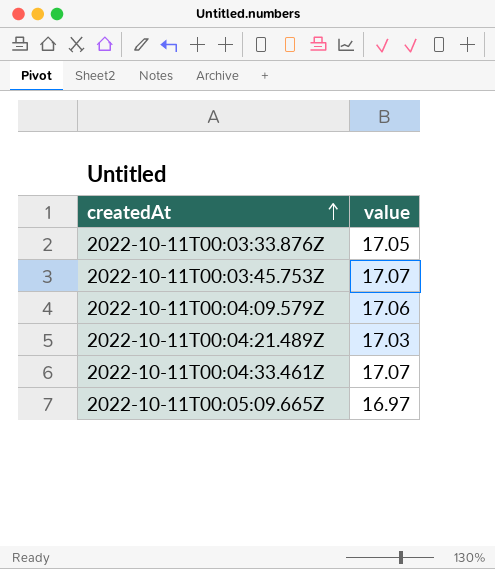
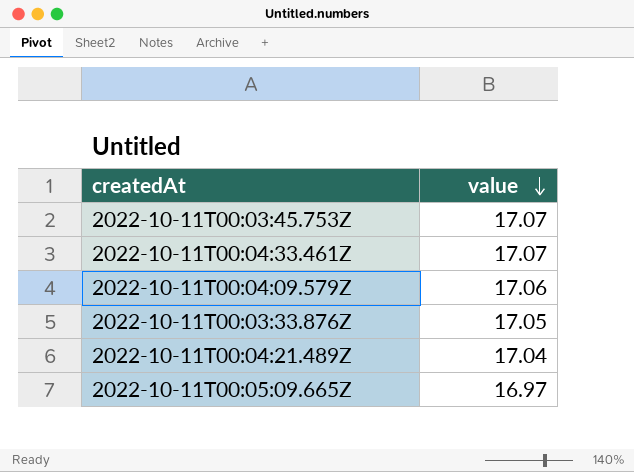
row order: createdAt ascending -> value descending
2022-10-11T00:04:21.489Z | value: 17.03 -> 17.04

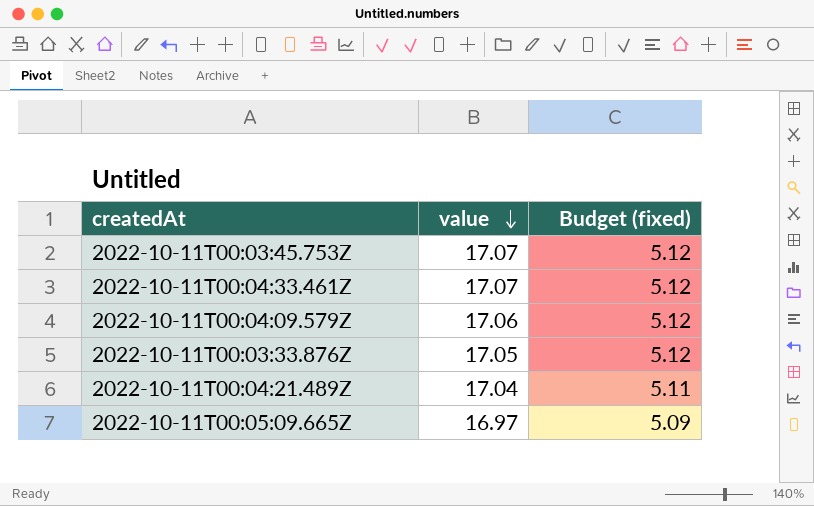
column Budget (fixed) | formula: none -> [value] * 0.3

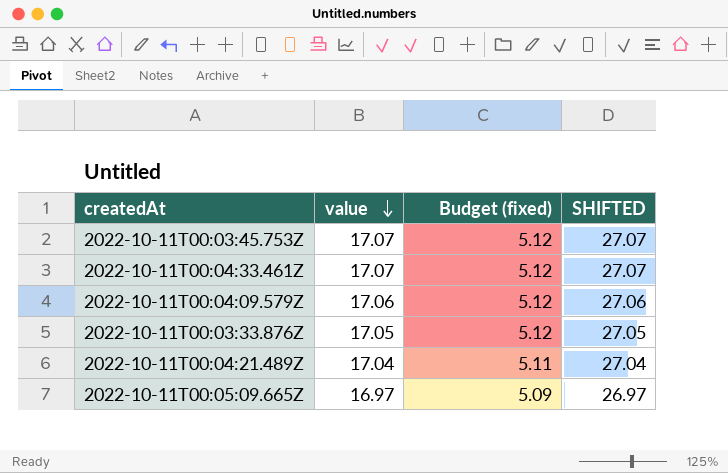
column SHIFTED | formula: none -> [value] + 10

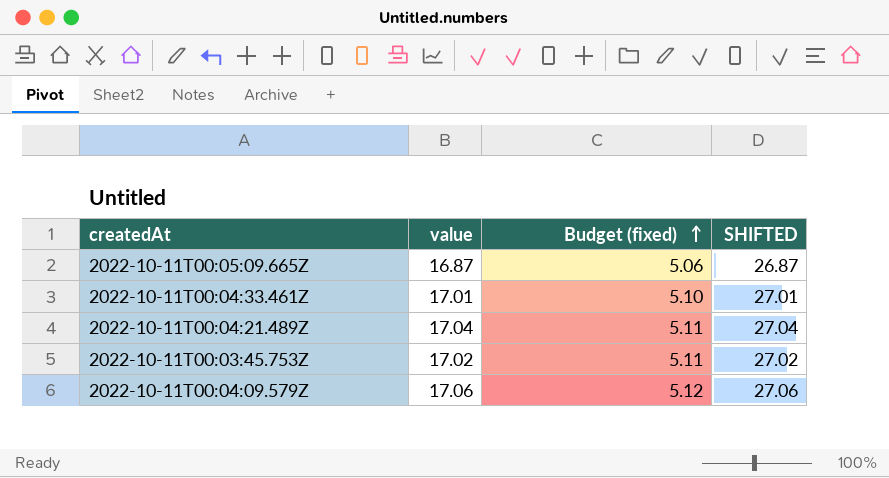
row order: value descending -> Budget (fixed) ascending
row 2022-10-11T00:03:33.876Z: 17.05 | 5.12 | 27.05 -> none
2022-10-11T00:05:09.665Z | value: 16.97 -> 16.87
2022-10-11T00:05:09.665Z | Budget (fixed): 5.09 -> 5.06
2022-10-11T00:05:09.665Z | SHIFTED: 26.97 -> 26.87
2022-10-11T00:04:33.461Z | value: 17.07 -> 17.01
2022-10-11T00:04:33.461Z | Budget (fixed): 5.12 -> 5.10
2022-10-11T00:04:33.461Z | SHIFTED: 27.07 -> 27.01
2022-10-11T00:03:45.753Z | value: 17.07 -> 17.02
2022-10-11T00:03:45.753Z | Budget (fixed): 5.12 -> 5.11
2022-10-11T00:03:45.753Z | SHIFTED: 27.07 -> 27.02

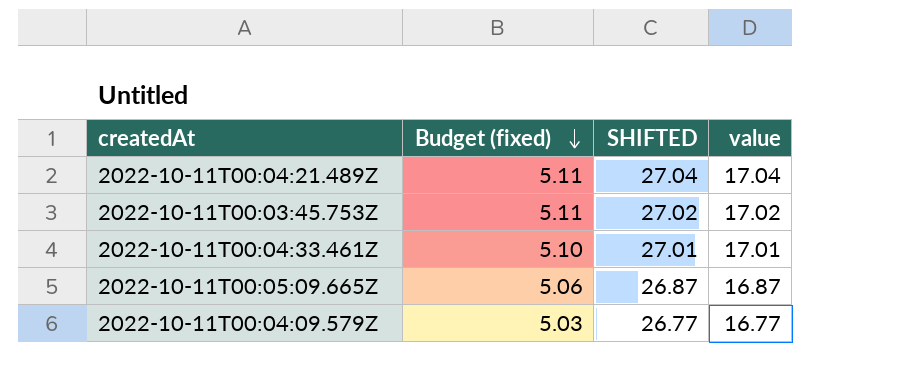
row order: Budget (fixed) ascending -> Budget (fixed) descending
column value | position: 2 -> 4
2022-10-11T00:04:09.579Z | Budget (fixed): 5.12 -> 5.03
2022-10-11T00:04:09.579Z | SHIFTED: 27.06 -> 26.77
2022-10-11T00:04:09.579Z | value: 17.06 -> 16.77

